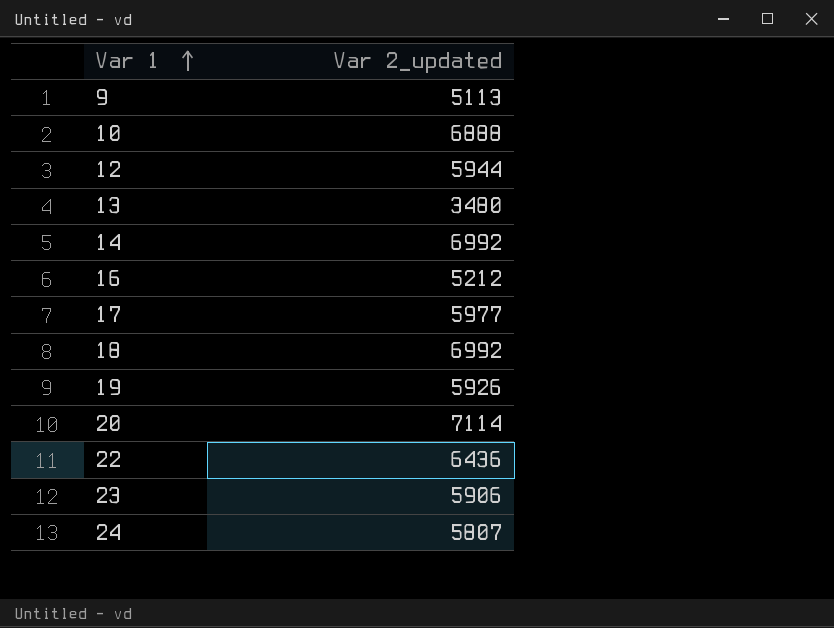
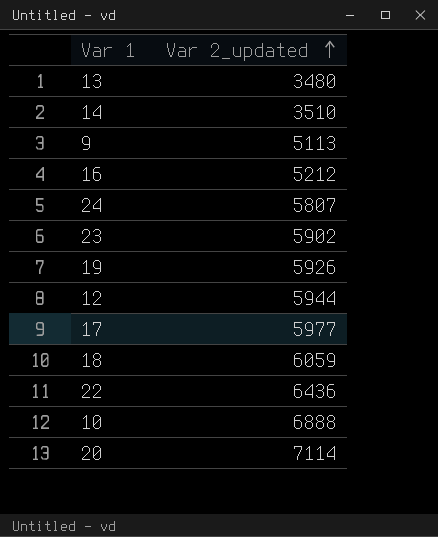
row order: Var 1 ascending -> Var 2_updated ascending
14 | Var 2_updated: 6992 -> 3510
23 | Var 2_updated: 5906 -> 5902
18 | Var 2_updated: 6992 -> 6059

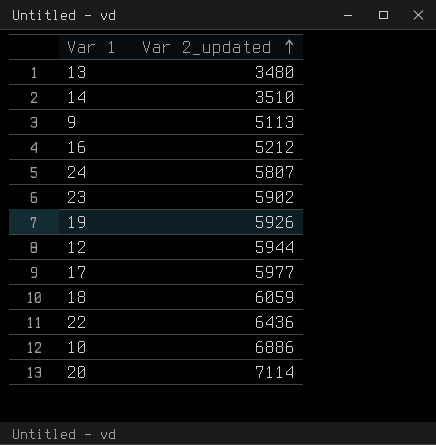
10 | Var 2_updated: 6888 -> 6886

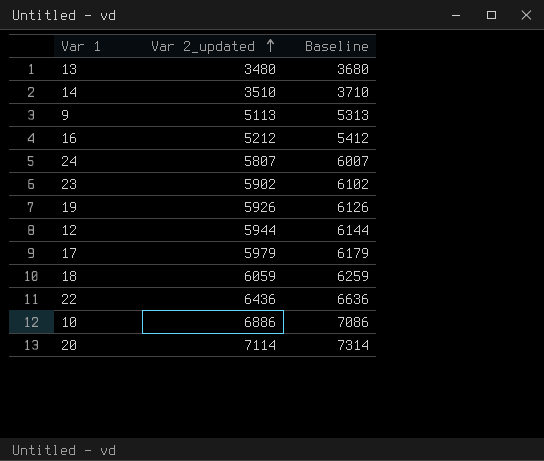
column Baseline | formula: none -> [Var 2_updated] + 200
17 | Var 2_updated: 5977 -> 5979

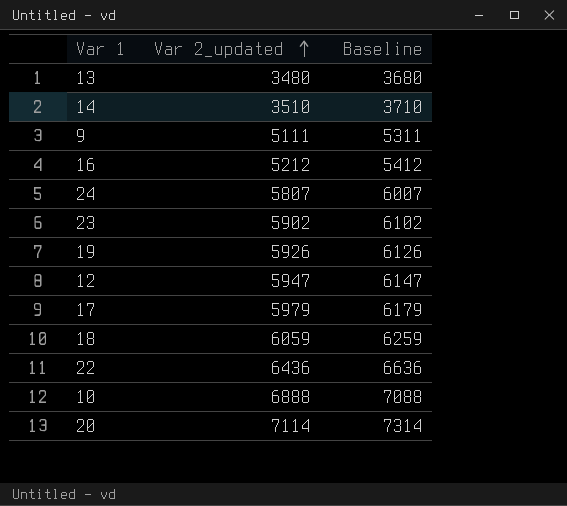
9 | Var 2_updated: 5113 -> 5111
9 | Baseline: 5313 -> 5311
12 | Var 2_updated: 5944 -> 5947
12 | Baseline: 6144 -> 6147
10 | Var 2_updated: 6886 -> 6888
10 | Baseline: 7086 -> 7088

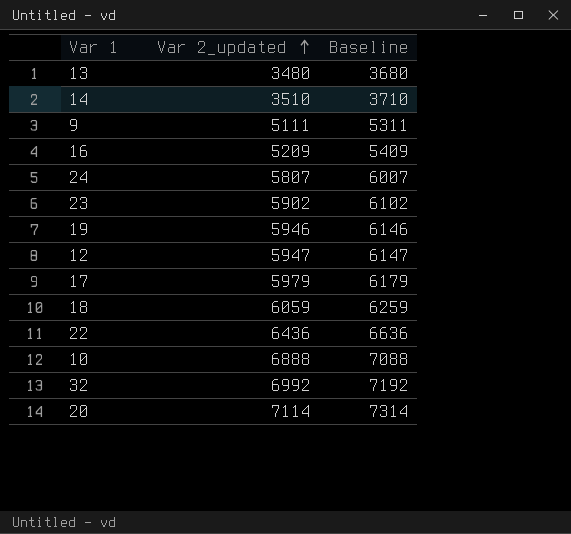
16 | Var 2_updated: 5212 -> 5209
16 | Baseline: 5412 -> 5409
19 | Var 2_updated: 5926 -> 5946
19 | Baseline: 6126 -> 6146
row 32: none -> 6992 | 7192

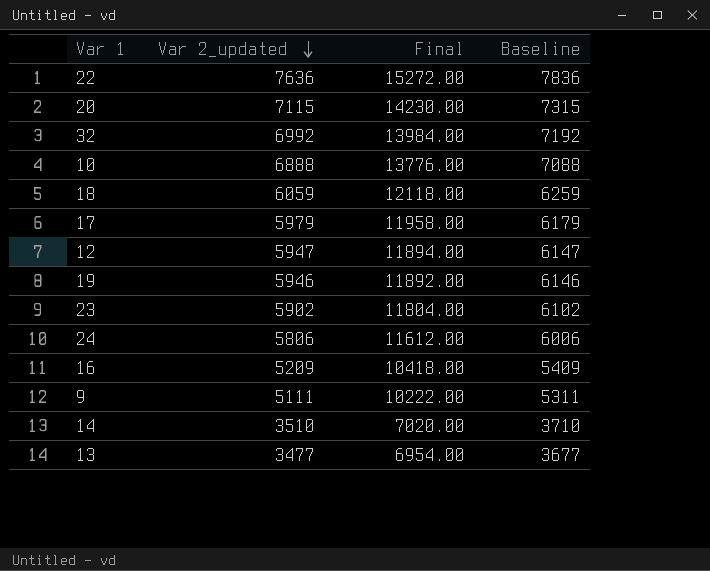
row order: Var 2_updated ascending -> Var 2_updated descending
column Final | formula: none -> [Var 2_updated] * 2
22 | Var 2_updated: 6436 -> 7636
22 | Baseline: 6636 -> 7836
20 | Var 2_updated: 7114 -> 7115
20 | Baseline: 7314 -> 7315
24 | Var 2_updated: 5807 -> 5806
24 | Baseline: 6007 -> 6006
13 | Var 2_updated: 3480 -> 3477
13 | Baseline: 3680 -> 3677

